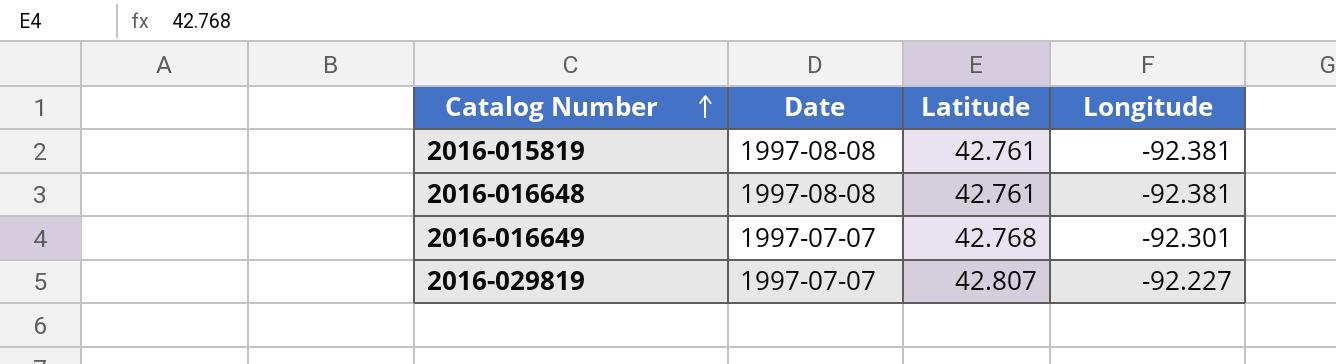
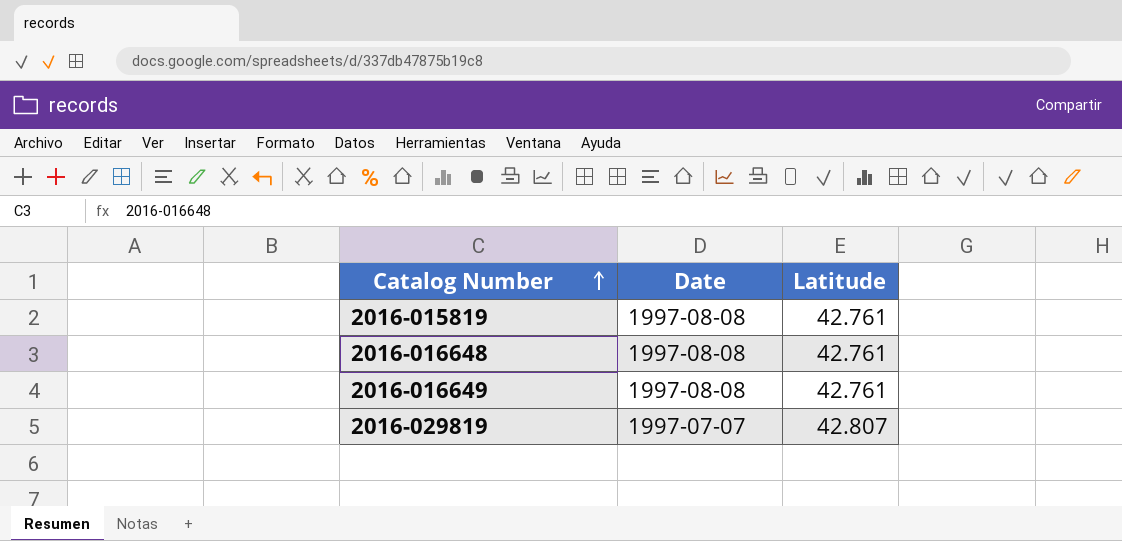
column Longitude | position: 4 -> none
2016-016649 | Date: 1997-07-07 -> 1997-08-08
2016-016649 | Latitude: 42.768 -> 42.761

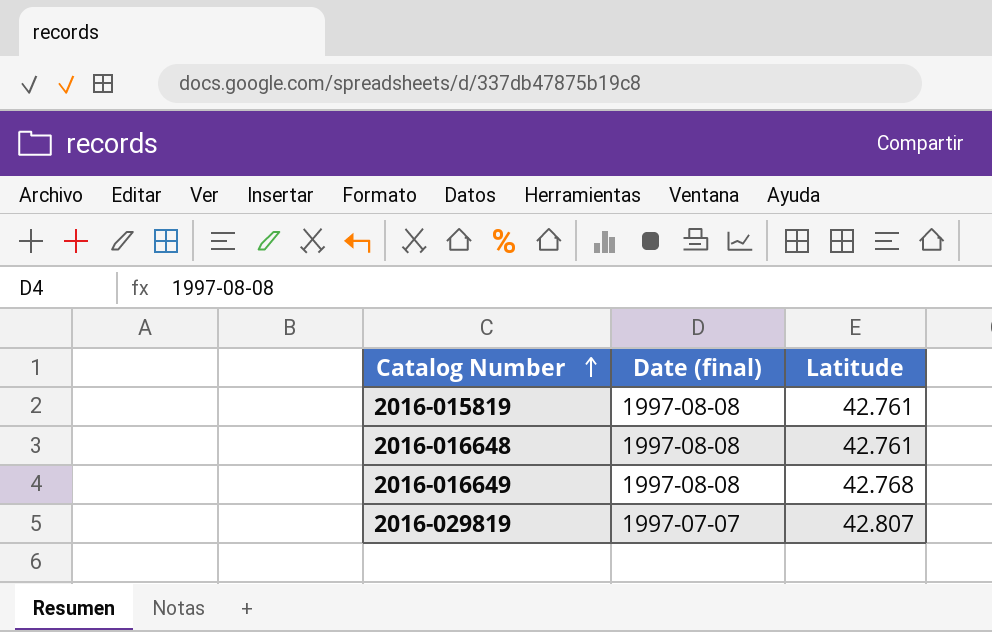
column name: Date -> Date (final)
2016-016649 | Latitude: 42.761 -> 42.768

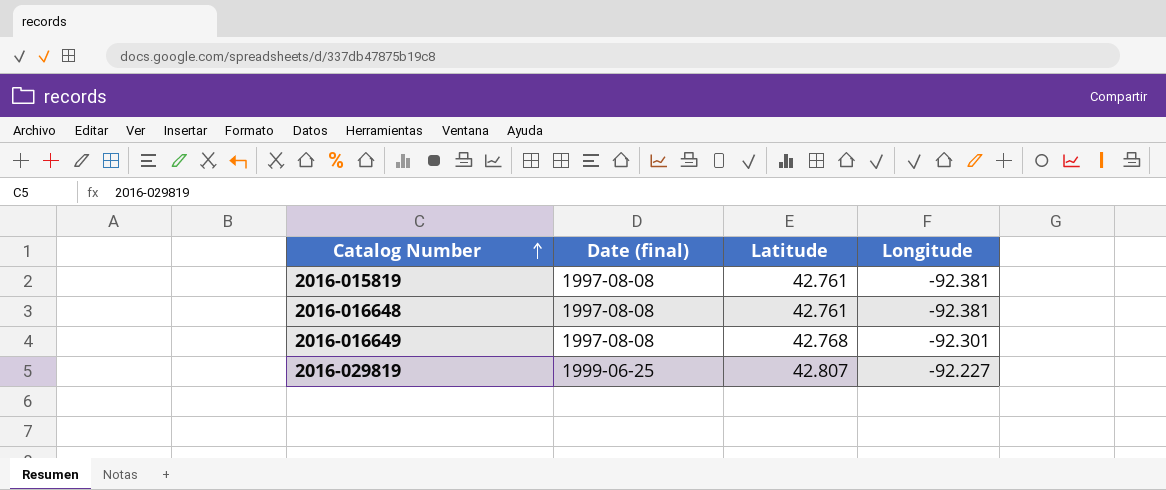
column Longitude | position: none -> 4
2016-029819 | Date (final): 1997-07-07 -> 1999-06-25

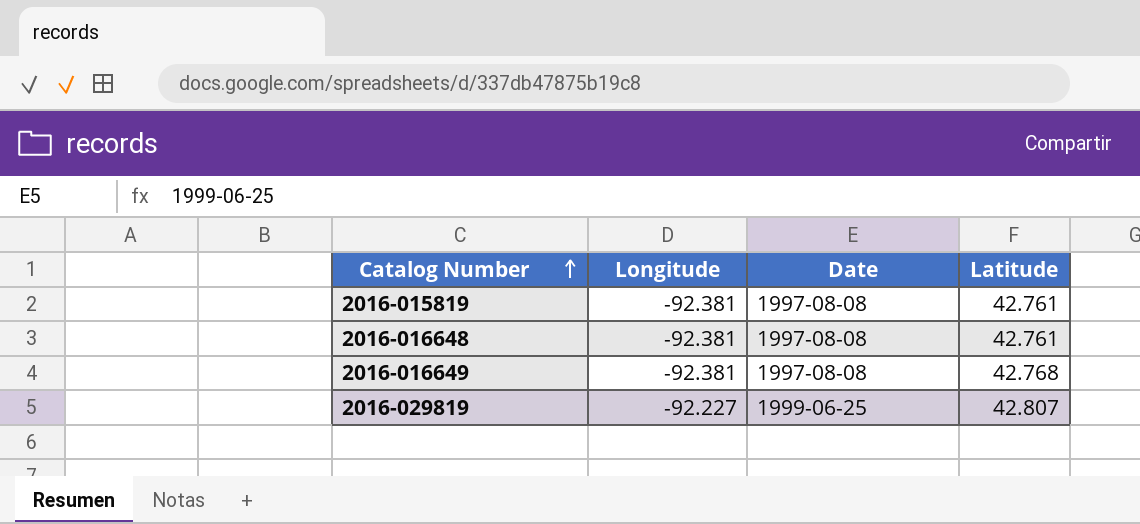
column Longitude | position: 4 -> 2
column name: Date (final) -> Date
2016-016649 | Longitude: -92.301 -> -92.381

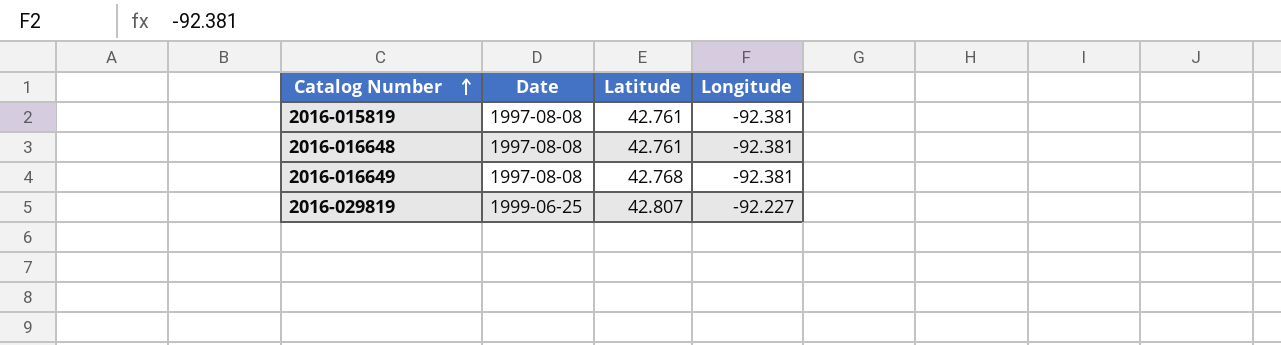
column Longitude | position: 2 -> 4

